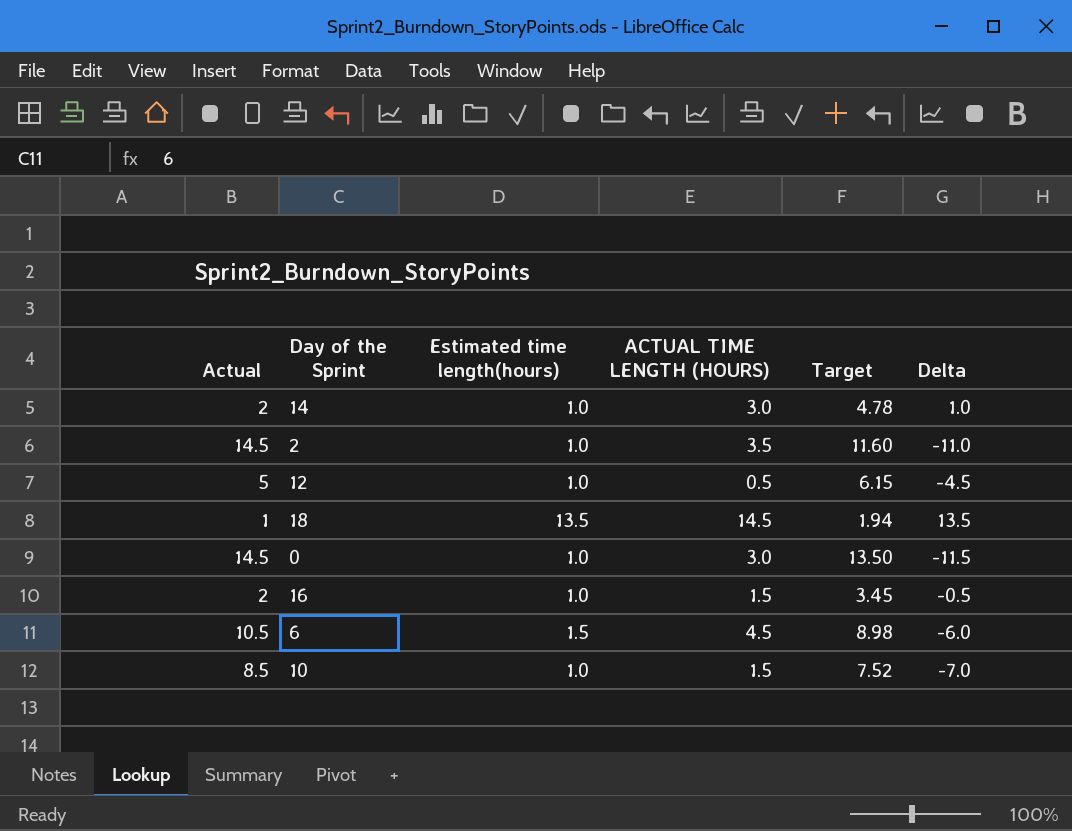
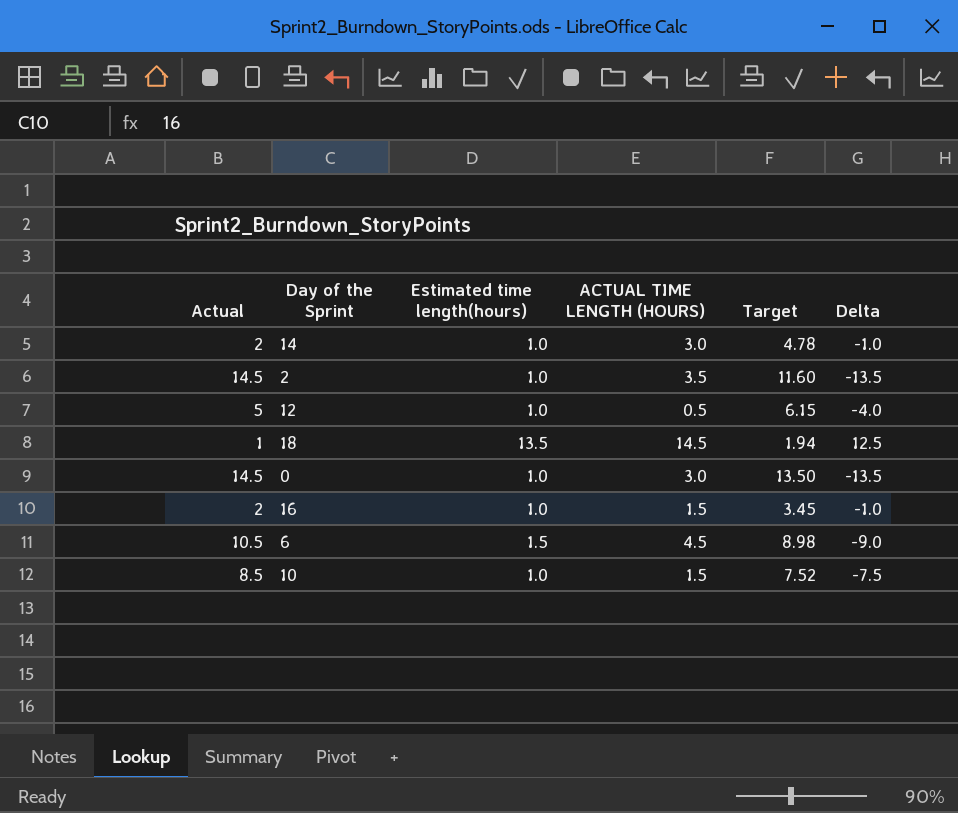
column Delta | formula: [ACTUAL TIME LENGTH (HOURS)] - [Actual] -> [Estimated time length(hours)] - [Actual]

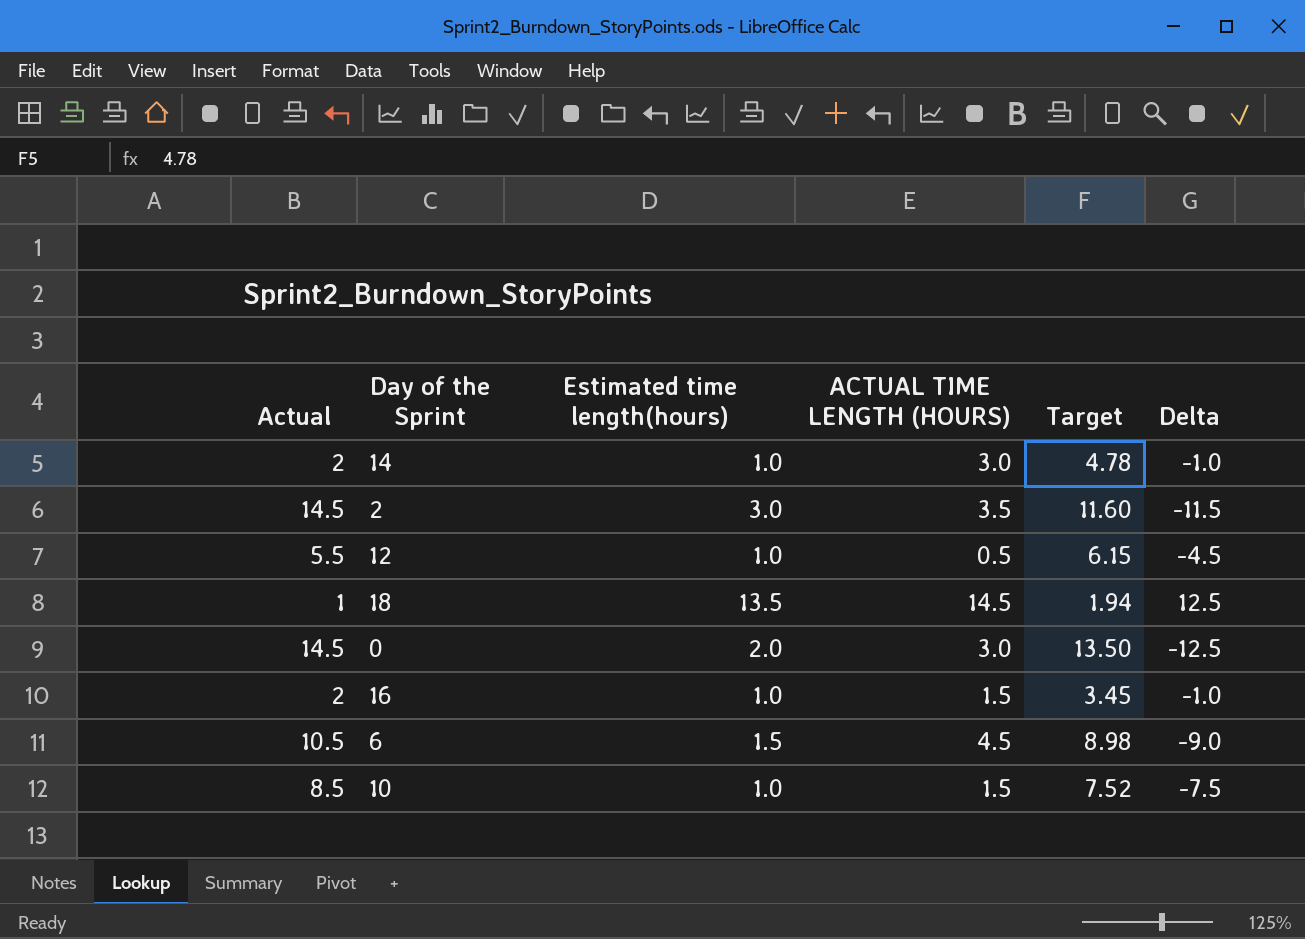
2 | Estimated time length(hours): 1.0 -> 3.0
2 | Delta: -13.5 -> -11.5
12 | Actual: 5 -> 5.5
12 | Delta: -4.0 -> -4.5
0 | Estimated time length(hours): 1.0 -> 2.0
0 | Delta: -13.5 -> -12.5

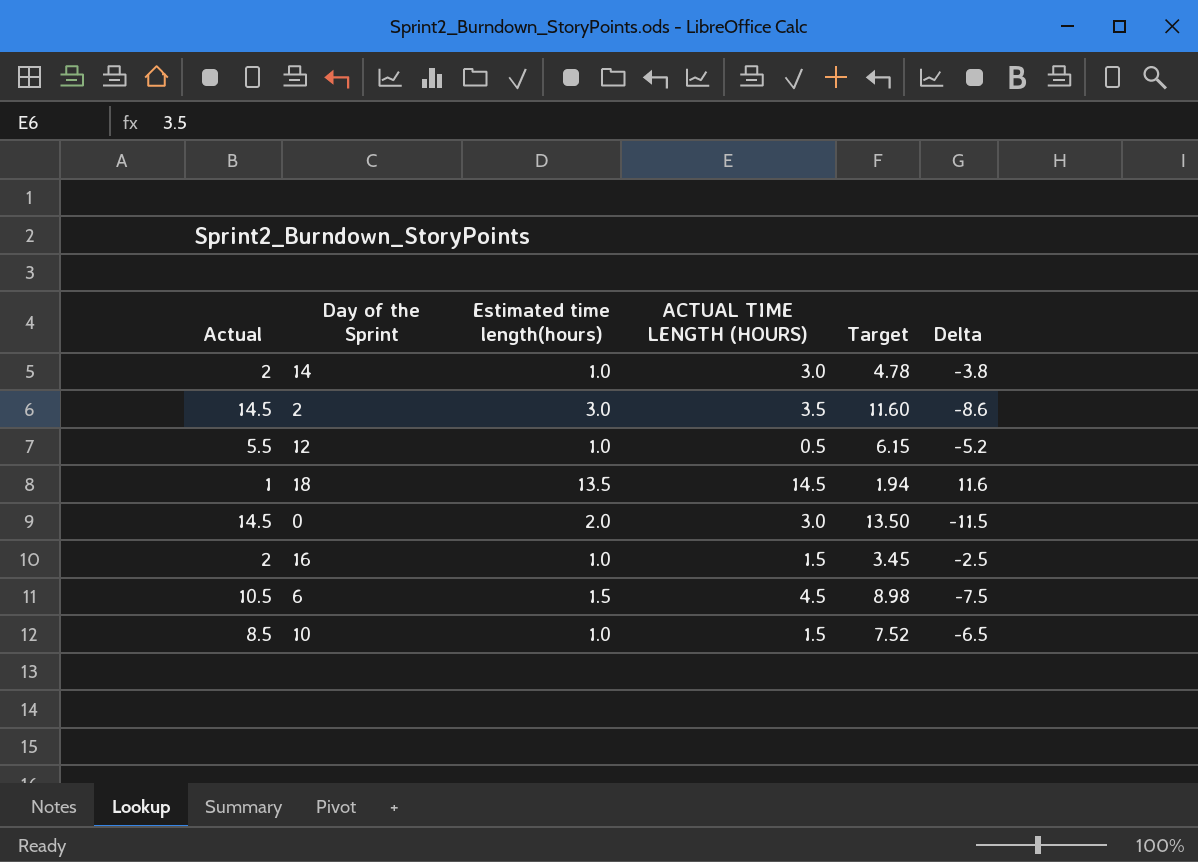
column Delta | formula: [Estimated time length(hours)] - [Actual] -> [Estimated time length(hours)] - [Target]

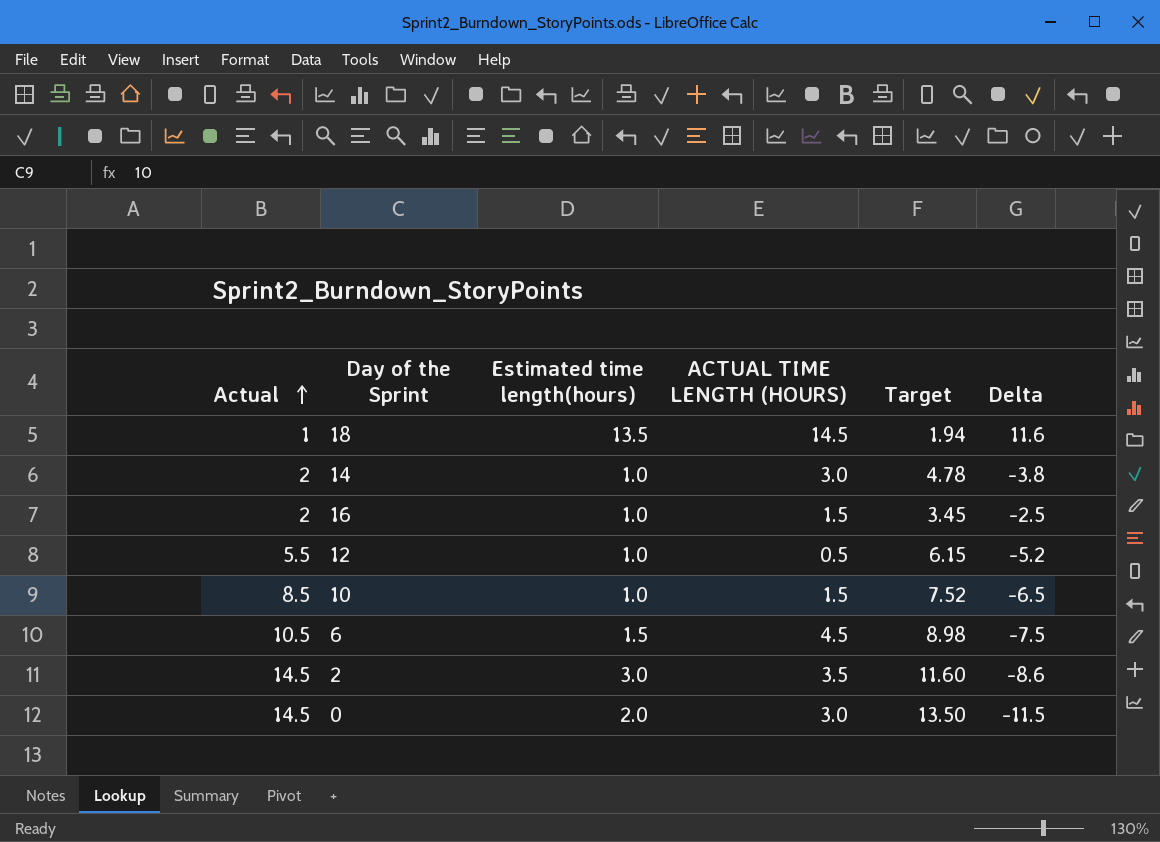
row order: none -> Actual ascending

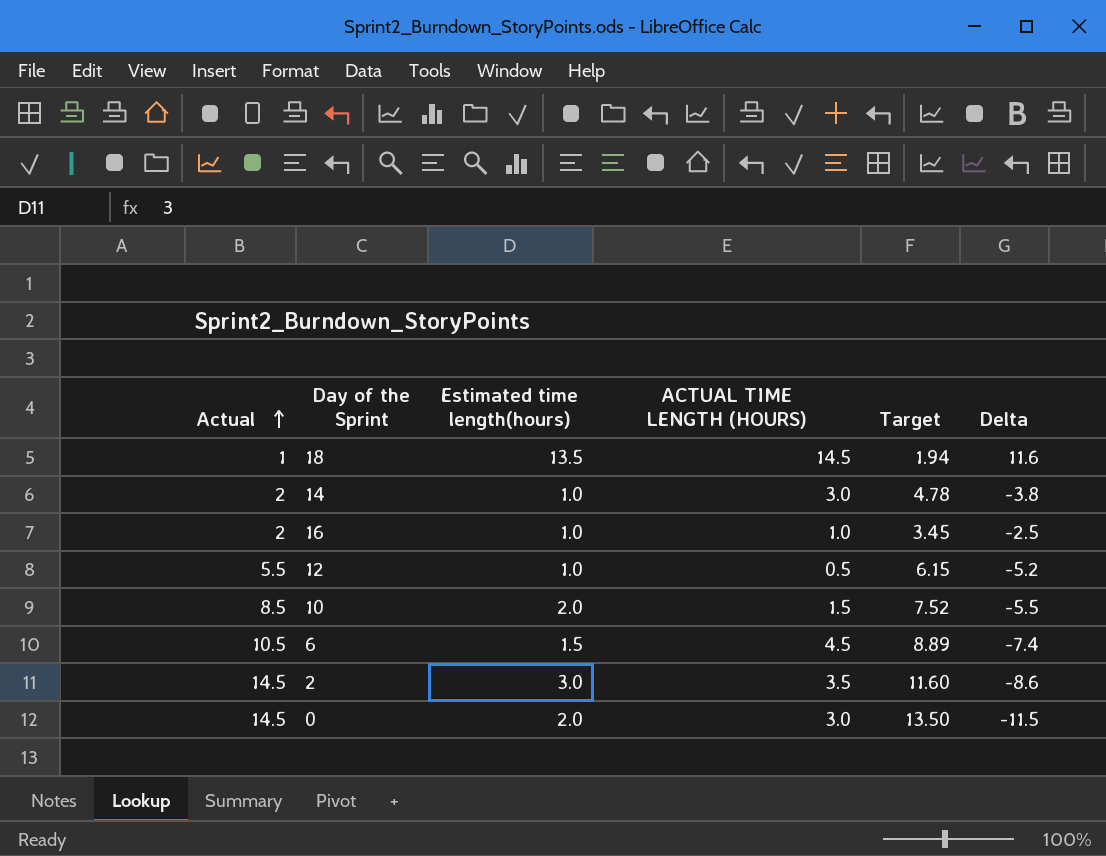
16 | ACTUAL TIME LENGTH (HOURS): 1.5 -> 1.0
10 | Estimated time length(hours): 1.0 -> 2.0
10 | Delta: -6.5 -> -5.5
6 | Target: 8.98 -> 8.89
6 | Delta: -7.5 -> -7.4

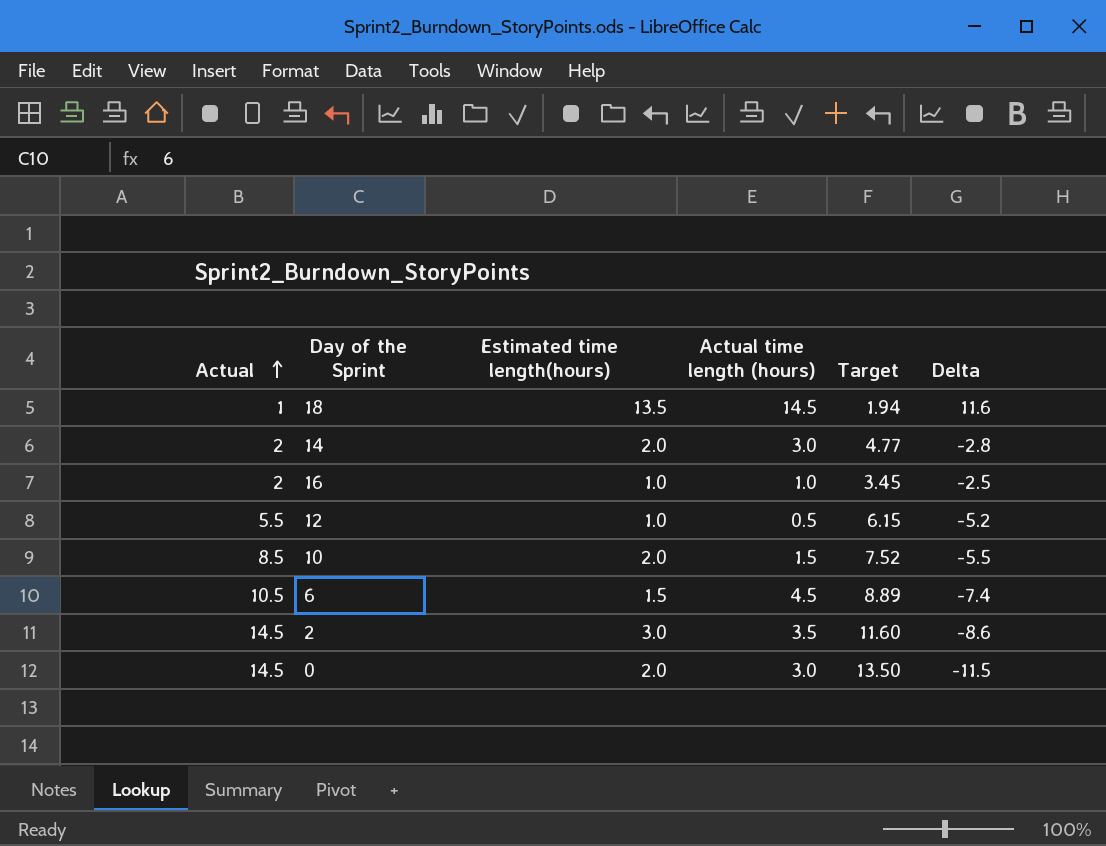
column name: ACTUAL TIME LENGTH (HOURS) -> Actual time length (hours)
14 | Estimated time length(hours): 1.0 -> 2.0
14 | Target: 4.78 -> 4.77
14 | Delta: -3.8 -> -2.8

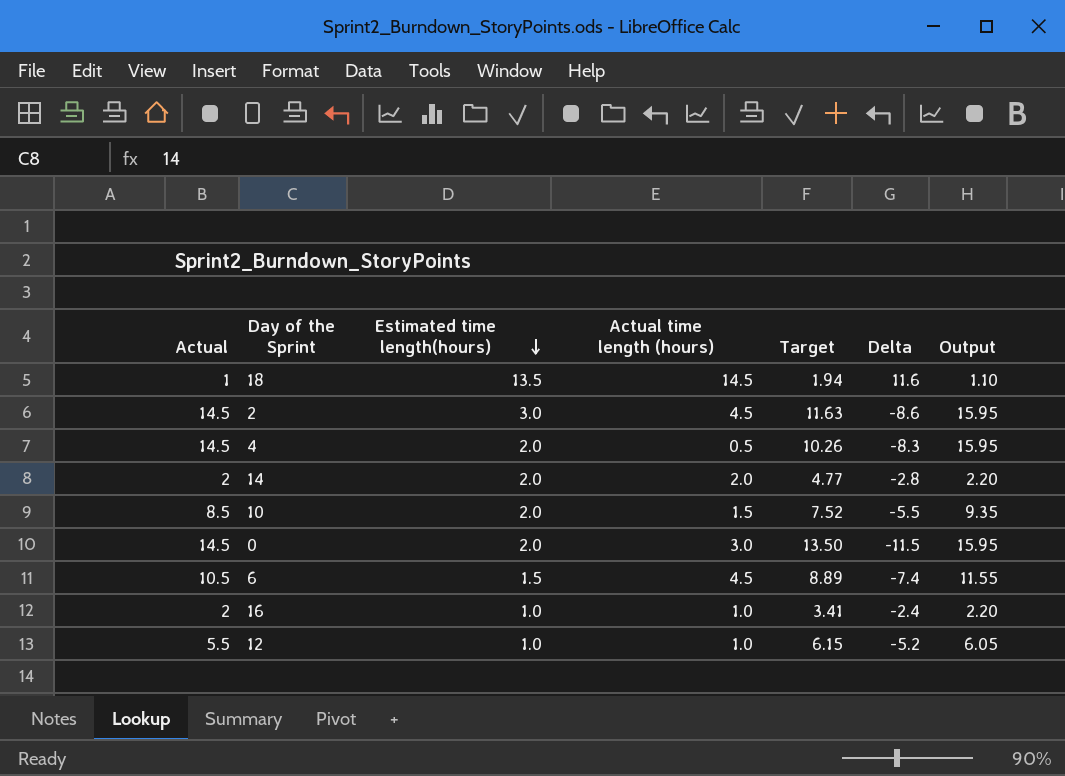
row order: Actual ascending -> Estimated time length(hours) descending
column Output | formula: none -> [Actual] * 1.1
2 | Actual time length (hours): 3.5 -> 4.5
2 | Target: 11.60 -> 11.63
row 4: none -> 14.5 | 2.0 | 0.5 | 10.26 | -8.3 | 15.95
14 | Actual time length (hours): 3.0 -> 2.0
16 | Target: 3.45 -> 3.41
16 | Delta: -2.5 -> -2.4
12 | Actual time length (hours): 0.5 -> 1.0

